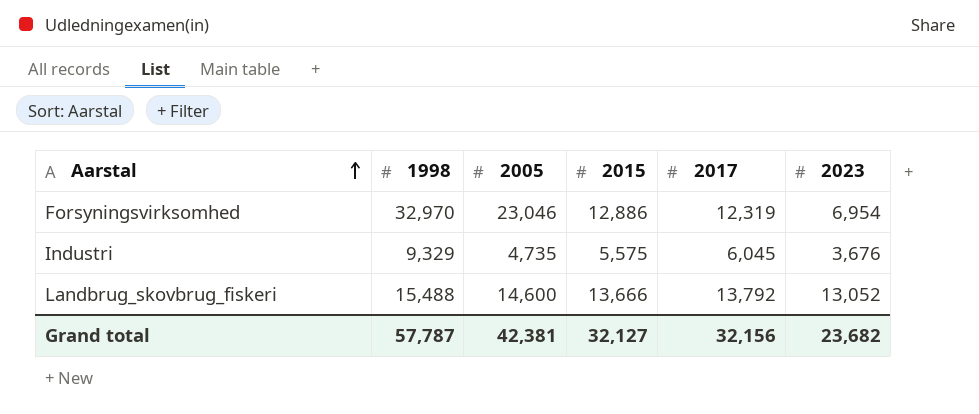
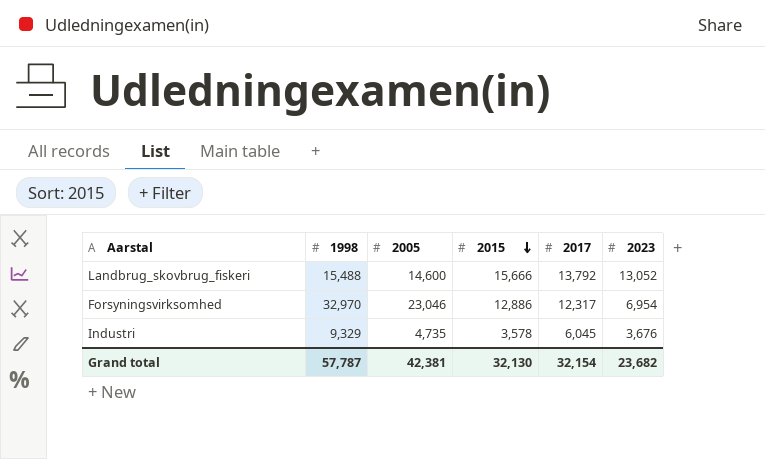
row order: Aarstal ascending -> 2015 descending
Landbrug_skovbrug_fiskeri | 2015: 13,666 -> 15,666
Forsyningsvirksomhed | 2017: 12,319 -> 12,317
Industri | 2015: 5,575 -> 3,578
Grand total | 2015: 32,127 -> 32,130
Grand total | 2017: 32,156 -> 32,154

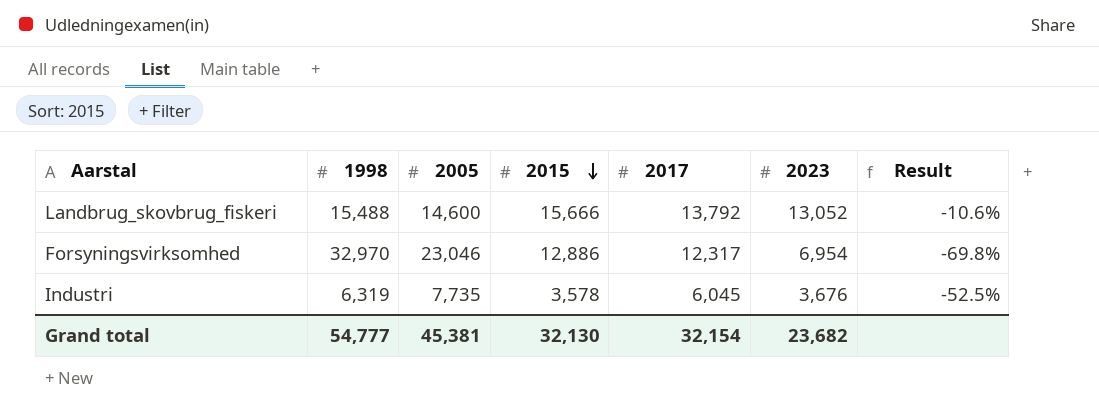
column Result | formula: none -> ([2023] - [2005]) / [2005]
Industri | 1998: 9,329 -> 6,319
Industri | 2005: 4,735 -> 7,735
Grand total | 1998: 57,787 -> 54,777
Grand total | 2005: 42,381 -> 45,381

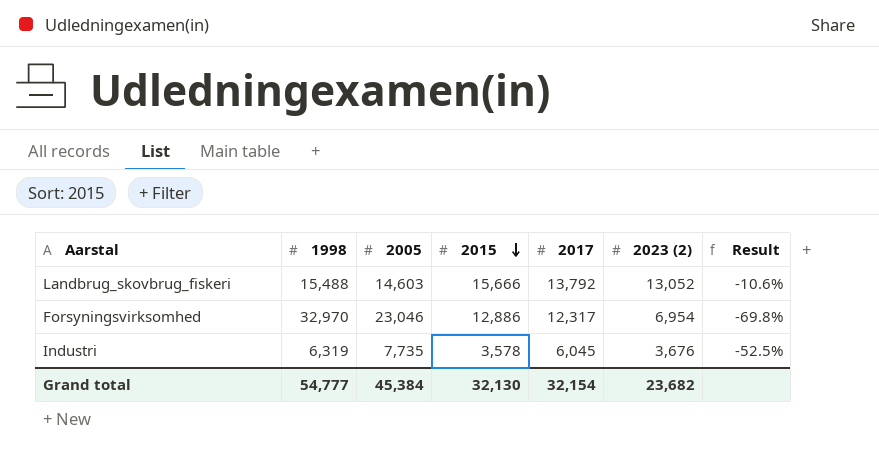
column name: 2023 -> 2023 (2)
Landbrug_skovbrug_fiskeri | 2005: 14,600 -> 14,603
Grand total | 2005: 45,381 -> 45,384

